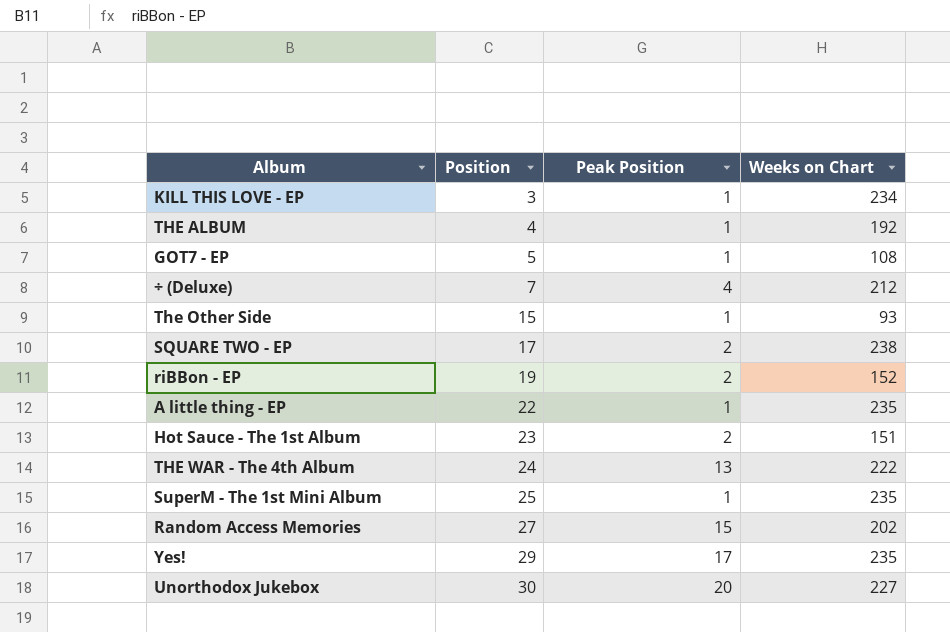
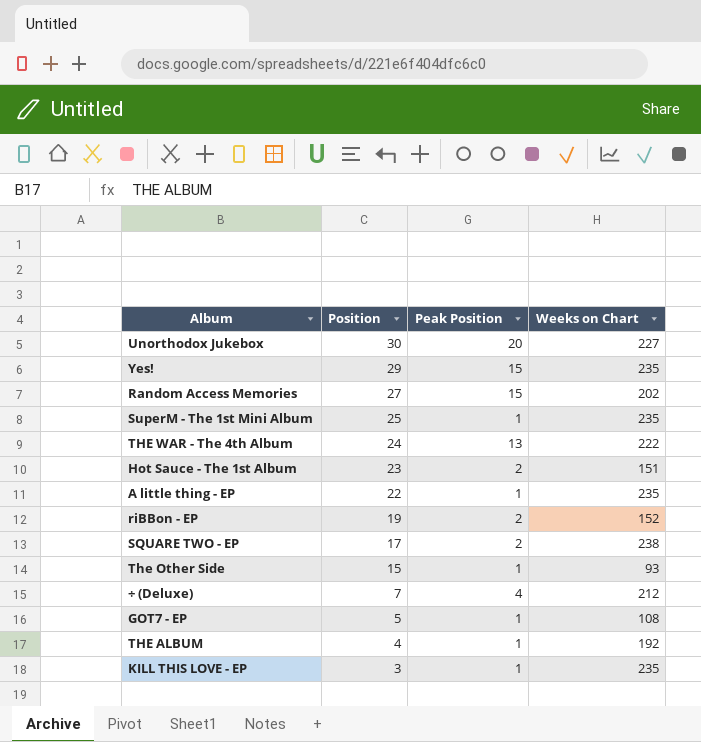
row order: Position ascending -> Position descending
Yes! | Peak Position: 17 -> 15
KILL THIS LOVE - EP | Weeks on Chart: 234 -> 235

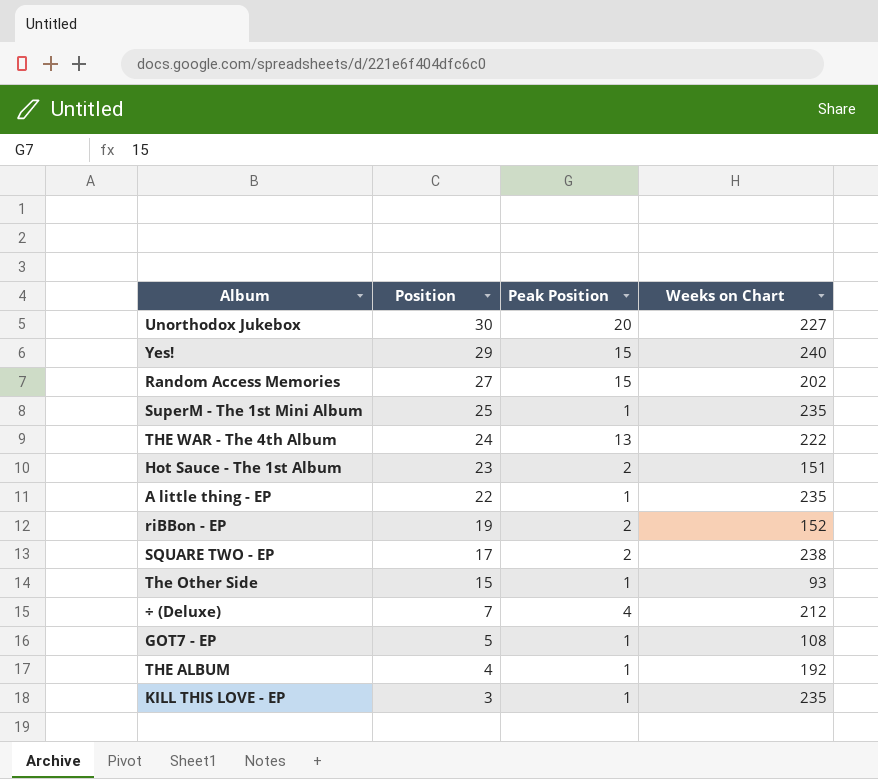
Yes! | Weeks on Chart: 235 -> 240

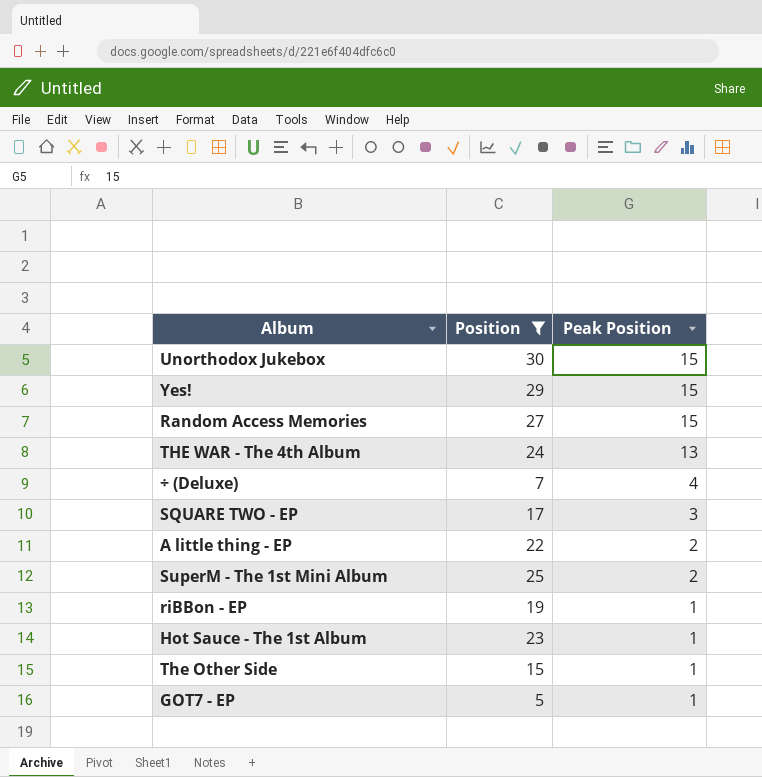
filter: none -> Position >= 5
row order: Position descending -> Peak Position descending
column Weeks on Chart | position: 4 -> none
Unorthodox Jukebox | Peak Position: 20 -> 15
SQUARE TWO - EP | Peak Position: 2 -> 3
A little thing - EP | Peak Position: 1 -> 2
SuperM - The 1st Mini Album | Peak Position: 1 -> 2
riBBon - EP | Peak Position: 2 -> 1
Hot Sauce - The 1st Album | Peak Position: 2 -> 1

